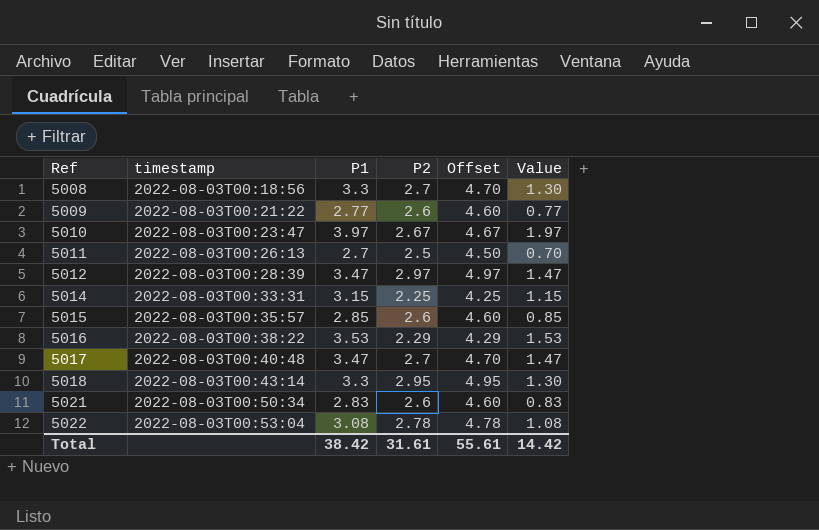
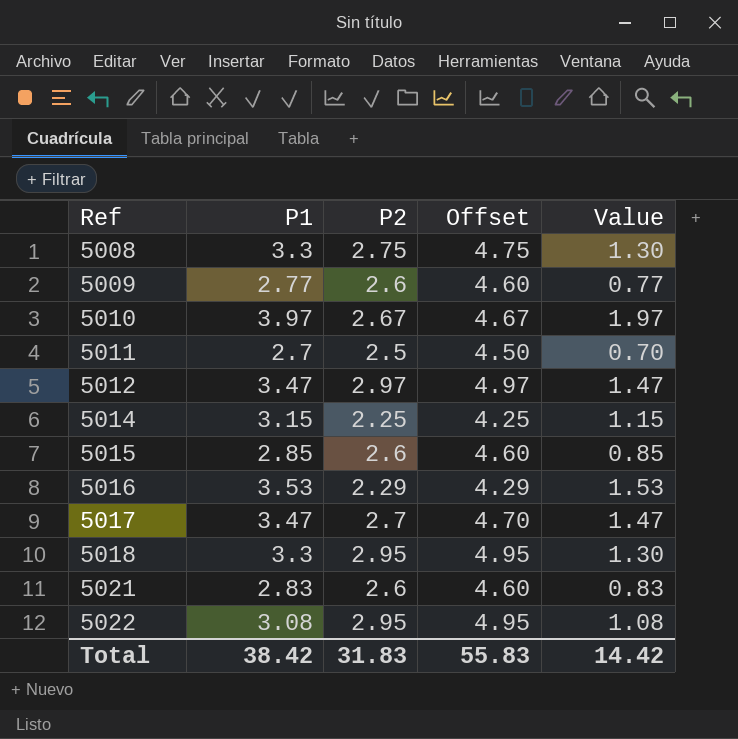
column timestamp | position: 2 -> none
5008 | P2: 2.7 -> 2.75
5008 | Offset: 4.70 -> 4.75
5022 | P2: 2.78 -> 2.95
5022 | Offset: 4.78 -> 4.95
Total | P2: 31.61 -> 31.83
Total | Offset: 55.61 -> 55.83

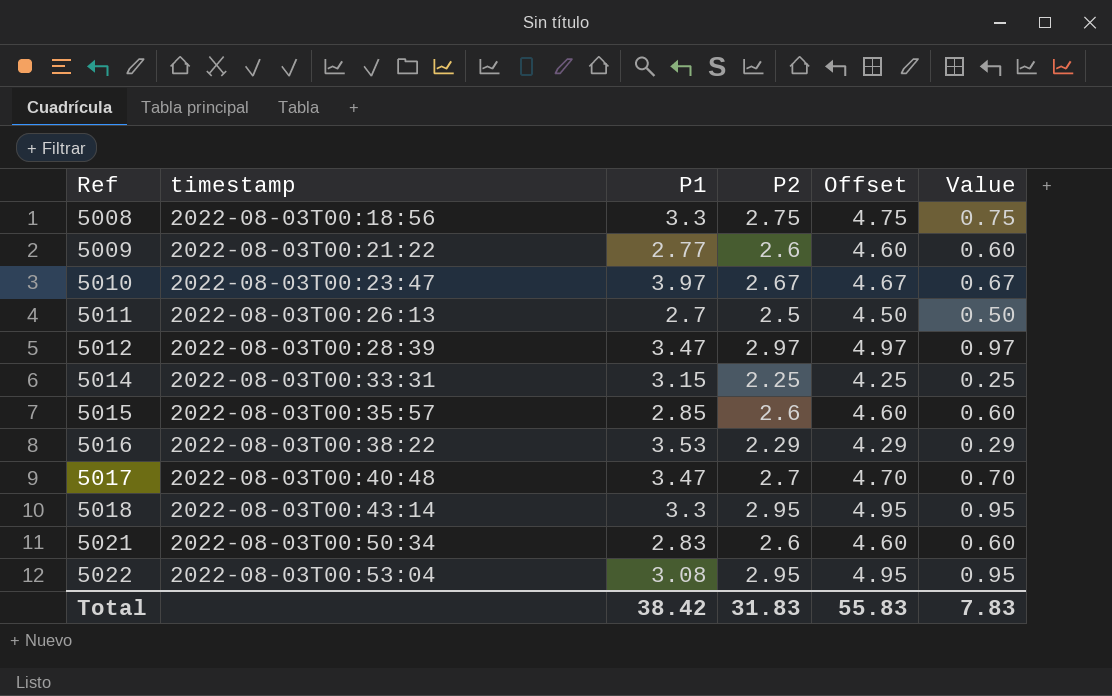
column timestamp | position: none -> 2
column Value | formula: [P1] - 2 -> [P2] - 2
Total | Value: 14.42 -> 7.83

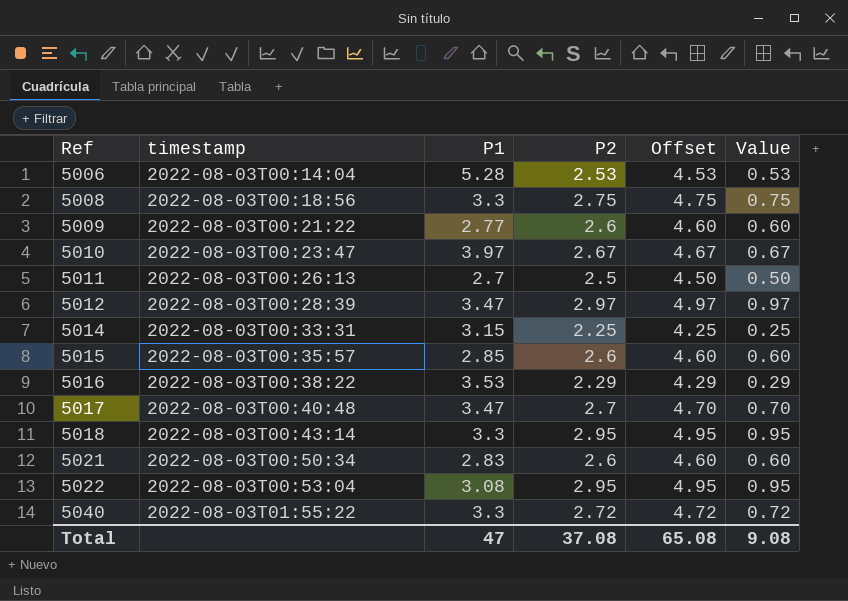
row 5006: none -> 2022-08-03T00:14:04 | 5.28 | 2.53 | 4.53 | 0.53
row 5040: none -> 2022-08-03T01:55:22 | 3.3 | 2.72 | 4.72 | 0.72
Total | P1: 38.42 -> 47
Total | P2: 31.83 -> 37.08
Total | Offset: 55.83 -> 65.08
Total | Value: 7.83 -> 9.08

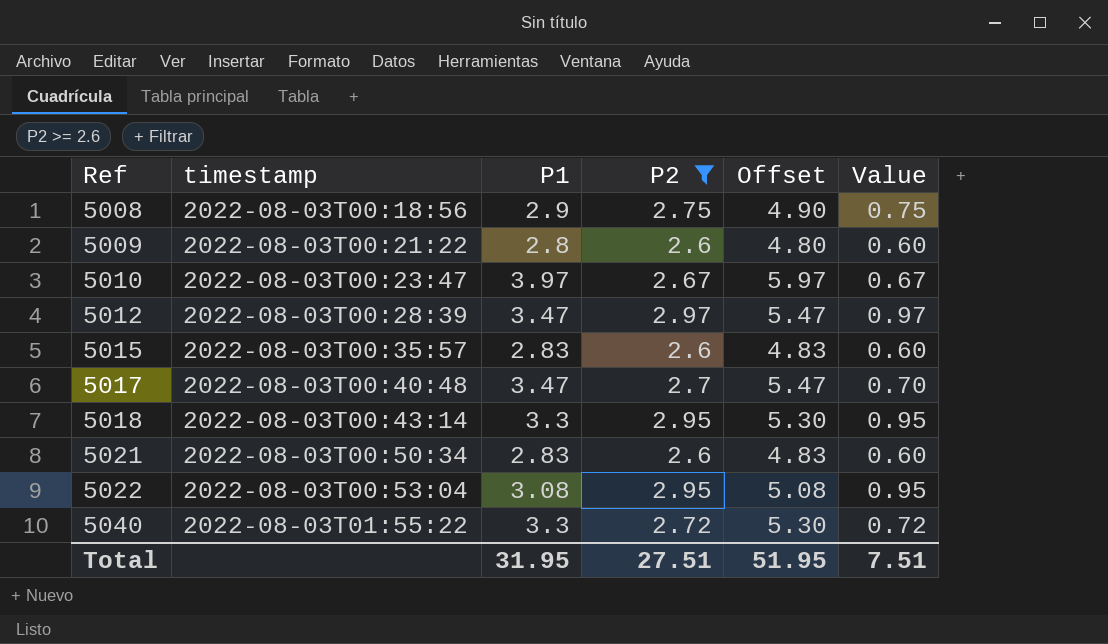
filter: none -> P2 >= 2.6
column Offset | formula: [P2] + 2 -> [P1] + 2
5008 | P1: 3.3 -> 2.9
5009 | P1: 2.77 -> 2.8
5015 | P1: 2.85 -> 2.83
Total | P1: 47 -> 31.95
Total | P2: 37.08 -> 27.51
Total | Offset: 65.08 -> 51.95
Total | Value: 9.08 -> 7.51

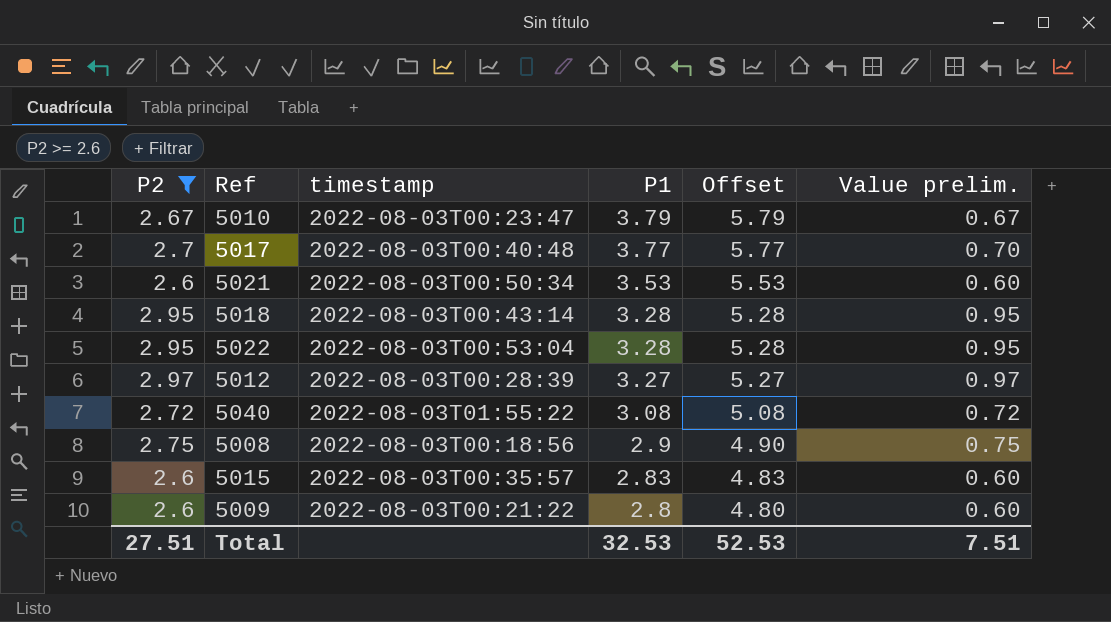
row order: Ref ascending -> P1 descending
column P2 | position: 4 -> 1
column name: Value -> Value prelim.
5010 | P1: 3.97 -> 3.79
5010 | Offset: 5.97 -> 5.79
5017 | P1: 3.47 -> 3.77
5017 | Offset: 5.47 -> 5.77
5021 | P1: 2.83 -> 3.53
5021 | Offset: 4.83 -> 5.53
5018 | P1: 3.3 -> 3.28
5018 | Offset: 5.30 -> 5.28
5022 | P1: 3.08 -> 3.28
5022 | Offset: 5.08 -> 5.28
5012 | P1: 3.47 -> 3.27
5012 | Offset: 5.47 -> 5.27
5040 | P1: 3.3 -> 3.08
5040 | Offset: 5.30 -> 5.08
Total | P1: 31.95 -> 32.53
Total | Offset: 51.95 -> 52.53

